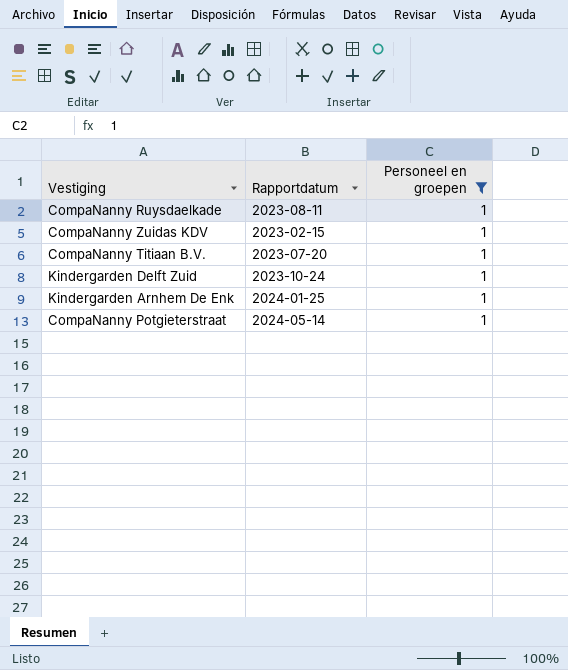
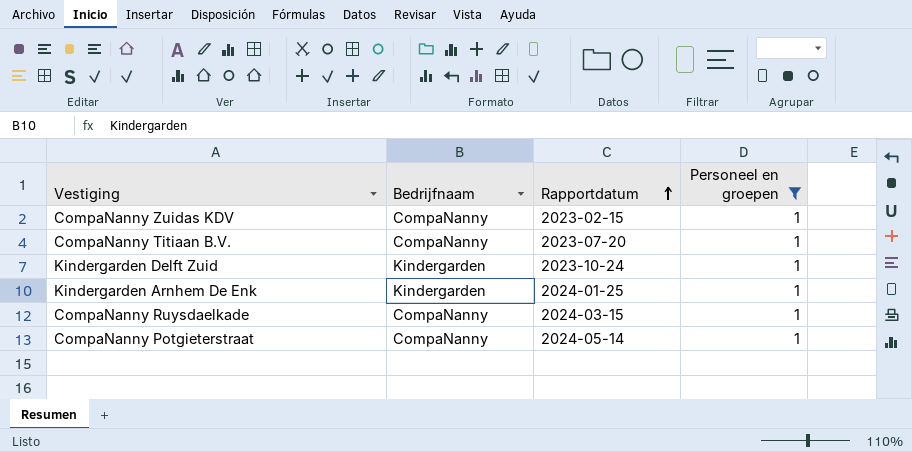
row order: none -> Rapportdatum ascending
column Bedrijfnaam | position: none -> 2
CompaNanny Ruysdaelkade | Rapportdatum: 2023-08-11 -> 2024-03-15

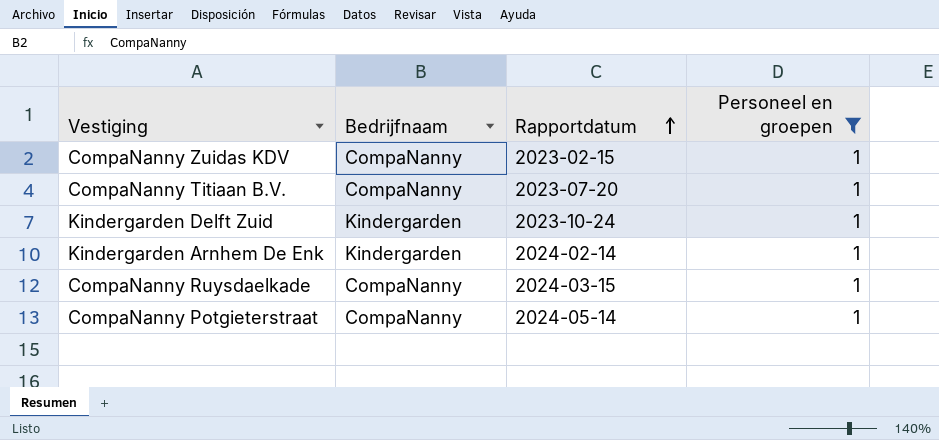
Kindergarden Arnhem De Enk | Rapportdatum: 2024-01-25 -> 2024-02-14

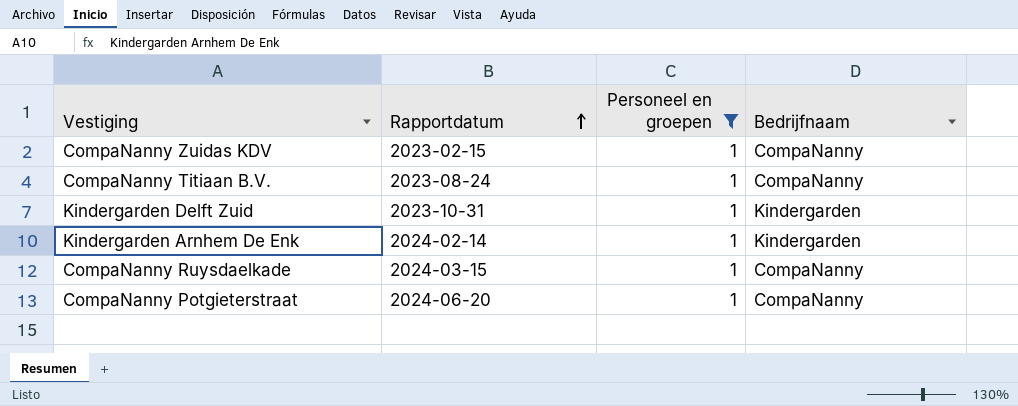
column Bedrijfnaam | position: 2 -> 4
CompaNanny Titiaan B.V. | Rapportdatum: 2023-07-20 -> 2023-08-24
Kindergarden Delft Zuid | Rapportdatum: 2023-10-24 -> 2023-10-31
CompaNanny Potgieterstraat | Rapportdatum: 2024-05-14 -> 2024-06-20

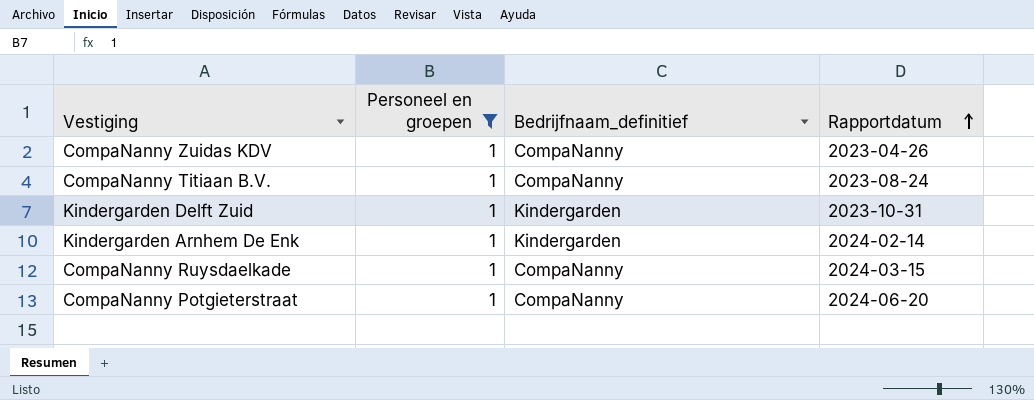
column name: Bedrijfnaam -> Bedrijfnaam_definitief
column Rapportdatum | position: 2 -> 4
CompaNanny Zuidas KDV | Rapportdatum: 2023-02-15 -> 2023-04-26

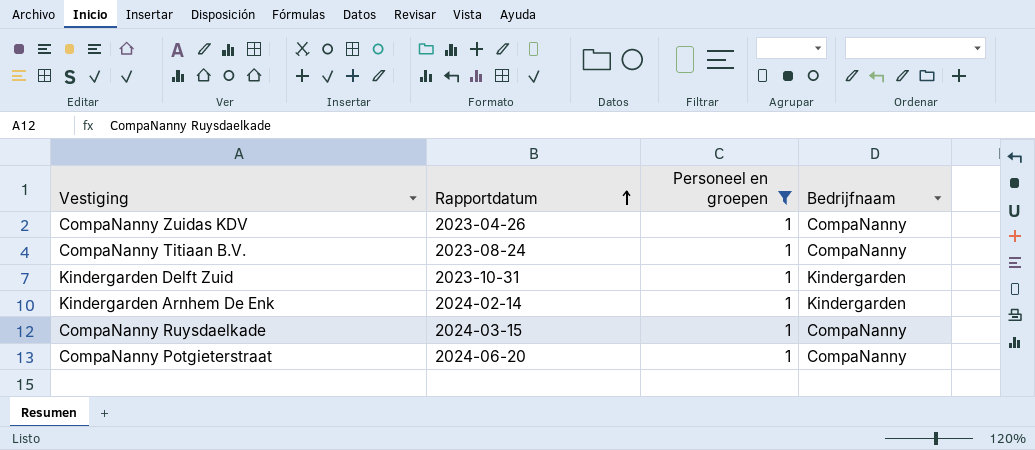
column Rapportdatum | position: 4 -> 2
column name: Bedrijfnaam_definitief -> Bedrijfnaam

